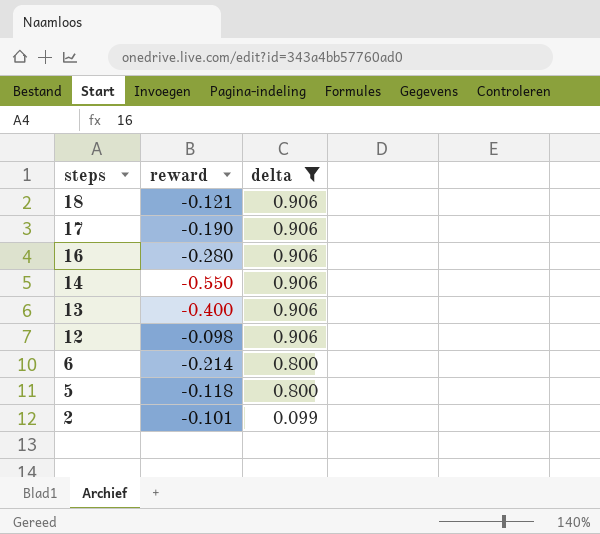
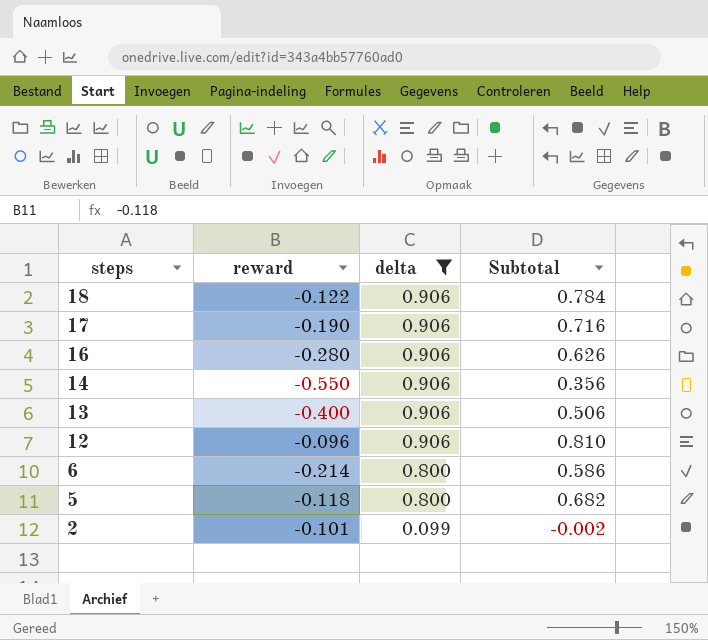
column Subtotal | formula: none -> [reward] + [delta]
18 | reward: -0.121 -> -0.122
12 | reward: -0.098 -> -0.096

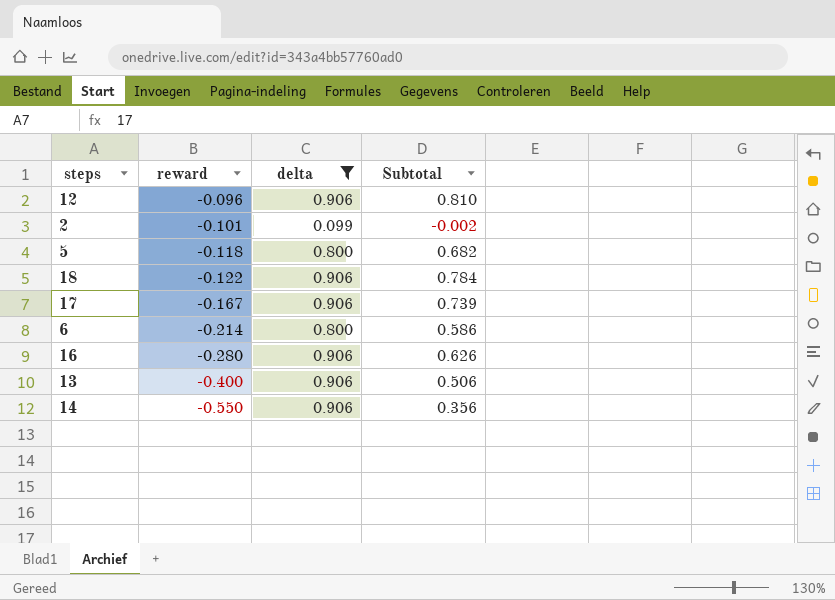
row order: steps descending -> reward descending
17 | reward: -0.190 -> -0.167
17 | Subtotal: 0.716 -> 0.739

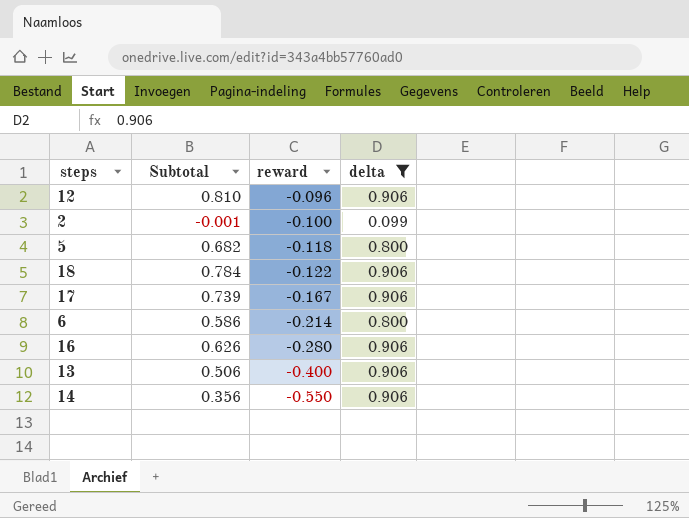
column Subtotal | position: 4 -> 2
2 | Subtotal: -0.002 -> -0.001
2 | reward: -0.101 -> -0.100

